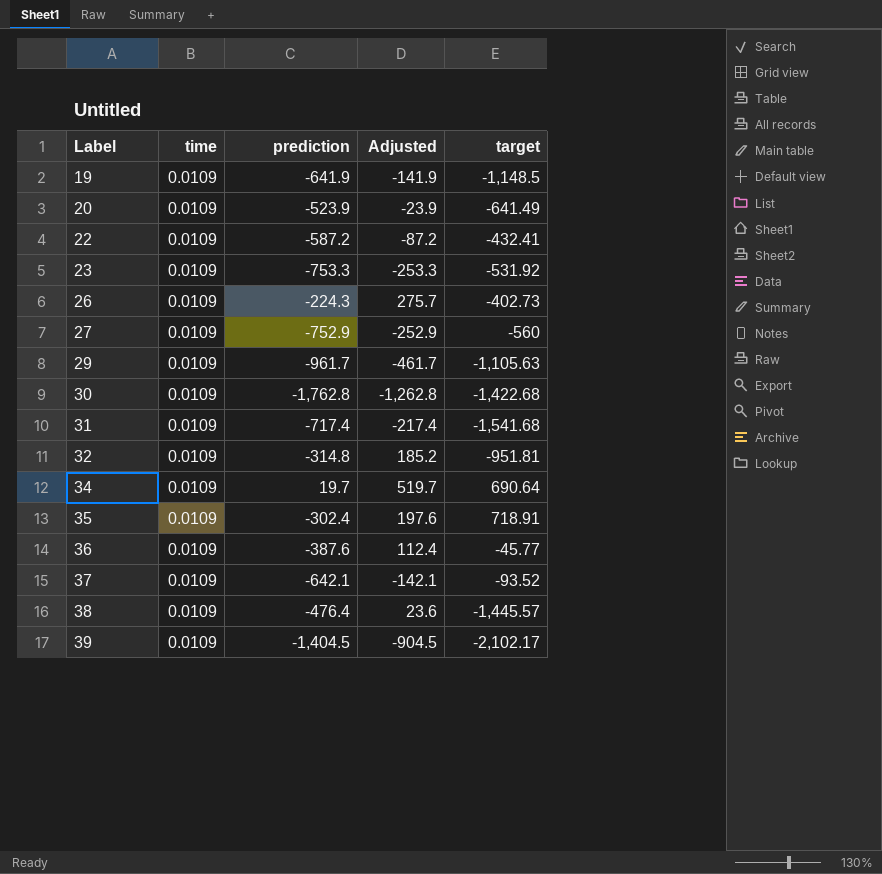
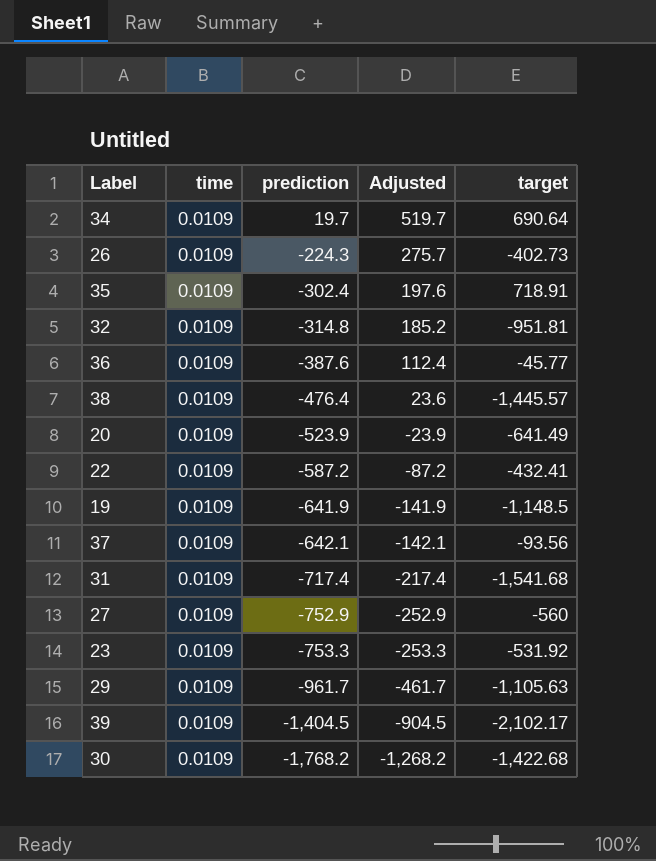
row order: Label ascending -> prediction descending
37 | target: -93.52 -> -93.56
30 | prediction: -1,762.8 -> -1,768.2
30 | Adjusted: -1,262.8 -> -1,268.2

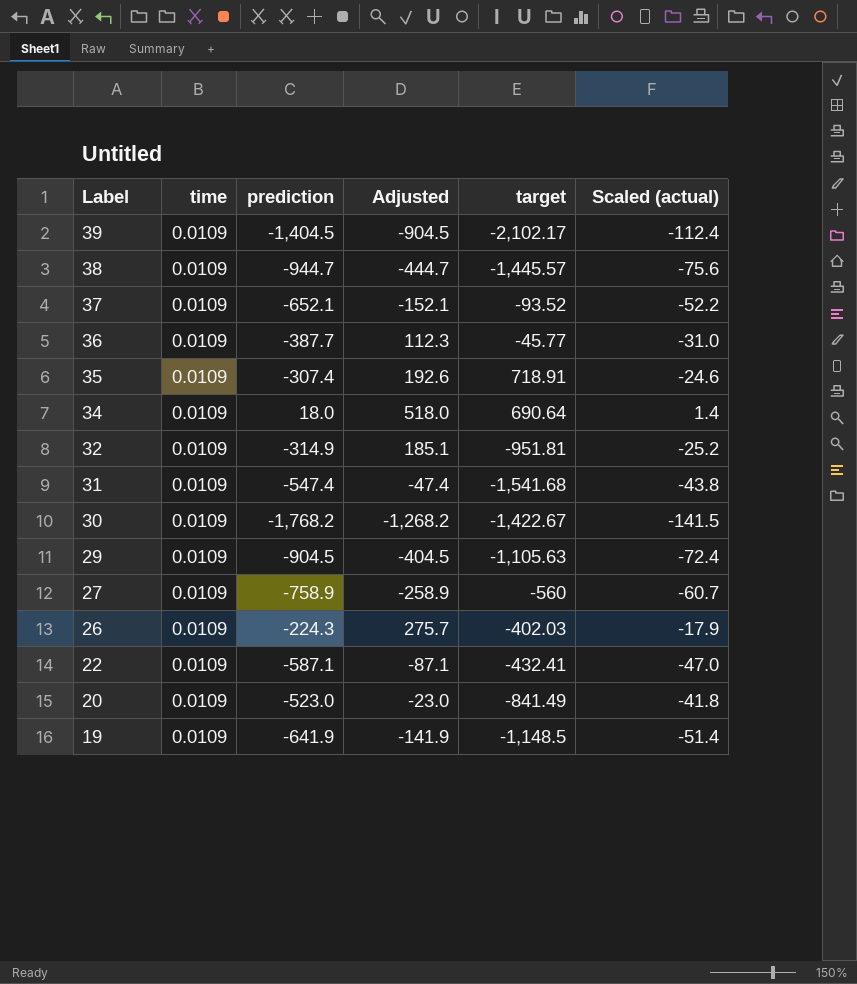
row order: prediction descending -> Label descending
column Scaled (actual) | formula: none -> [prediction] * 0.08
row 23: 0.0109 | -753.3 | -253.3 | -531.92 -> none
38 | prediction: -476.4 -> -944.7
38 | Adjusted: 23.6 -> -444.7
37 | prediction: -642.1 -> -652.1
37 | Adjusted: -142.1 -> -152.1
37 | target: -93.56 -> -93.52
36 | prediction: -387.6 -> -387.7
36 | Adjusted: 112.4 -> 112.3
35 | prediction: -302.4 -> -307.4
35 | Adjusted: 197.6 -> 192.6
34 | prediction: 19.7 -> 18.0
34 | Adjusted: 519.7 -> 518.0
32 | prediction: -314.8 -> -314.9
32 | Adjusted: 185.2 -> 185.1
31 | prediction: -717.4 -> -547.4
31 | Adjusted: -217.4 -> -47.4
30 | target: -1,422.68 -> -1,422.67
29 | prediction: -961.7 -> -904.5
29 | Adjusted: -461.7 -> -404.5
27 | prediction: -752.9 -> -758.9
27 | Adjusted: -252.9 -> -258.9
26 | target: -402.73 -> -402.03
22 | prediction: -587.2 -> -587.1
22 | Adjusted: -87.2 -> -87.1
20 | prediction: -523.9 -> -523.0
20 | Adjusted: -23.9 -> -23.0
20 | target: -641.49 -> -841.49

